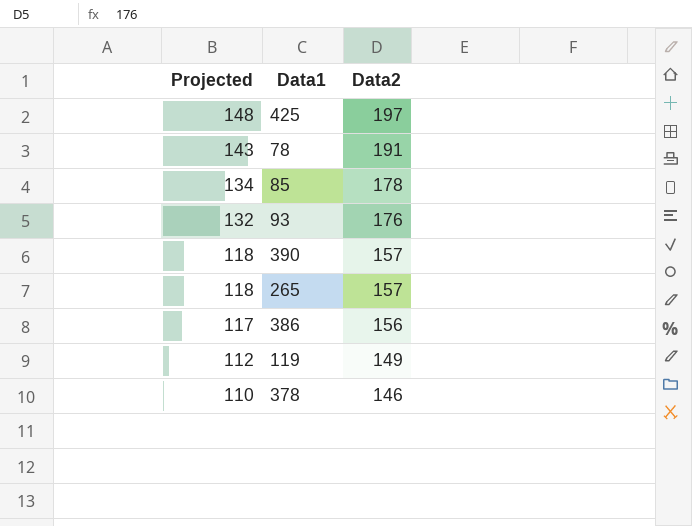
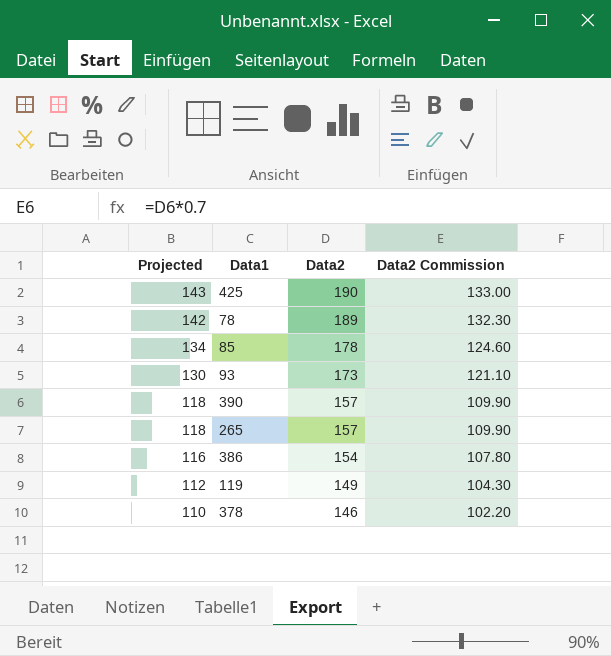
column Data2 Commission | formula: none -> [Data2] * 0.7
425 | Projected: 148 -> 143
425 | Data2: 197 -> 190
78 | Projected: 143 -> 142
78 | Data2: 191 -> 189
93 | Projected: 132 -> 130
93 | Data2: 176 -> 173
386 | Projected: 117 -> 116
386 | Data2: 156 -> 154

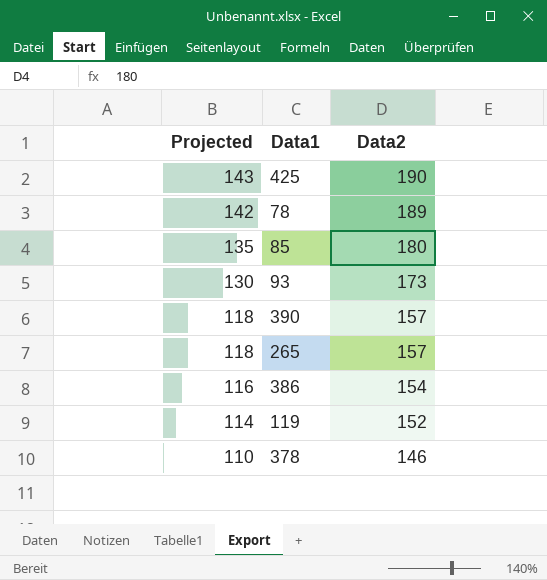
column Data2 Commission | formula: [Data2] * 0.7 -> none
85 | Projected: 134 -> 135
85 | Data2: 178 -> 180
119 | Projected: 112 -> 114
119 | Data2: 149 -> 152

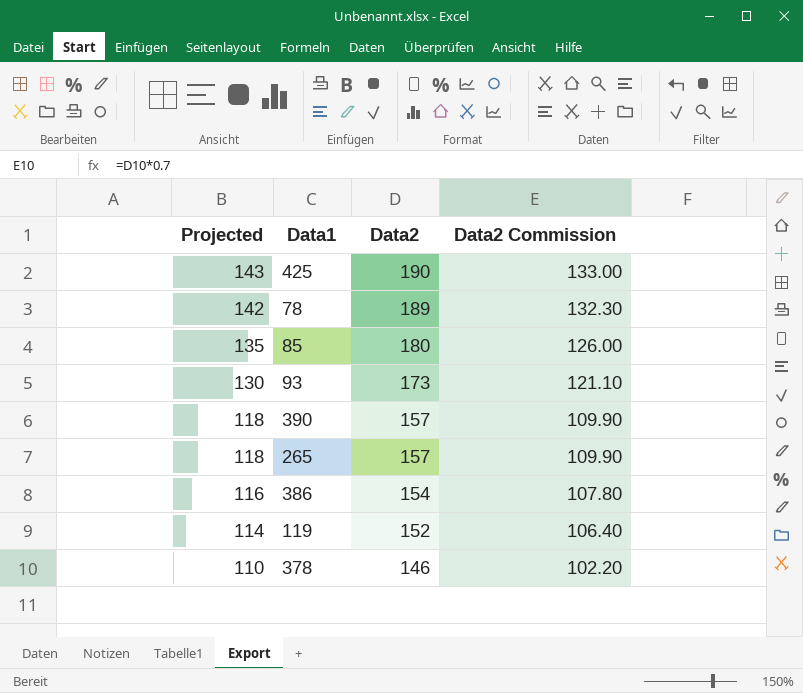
column Data2 Commission | formula: none -> [Data2] * 0.7

